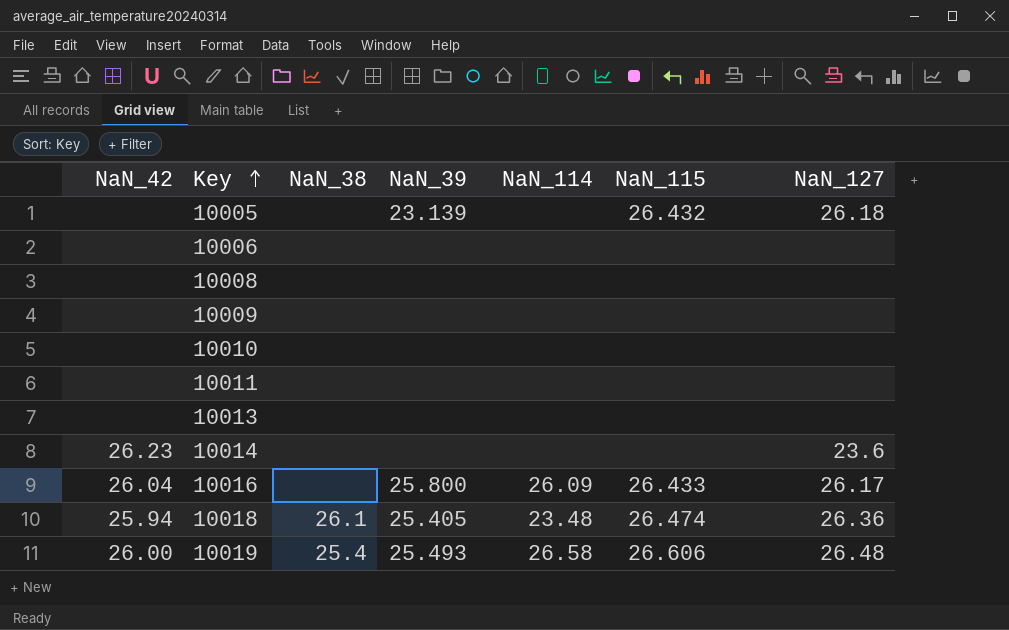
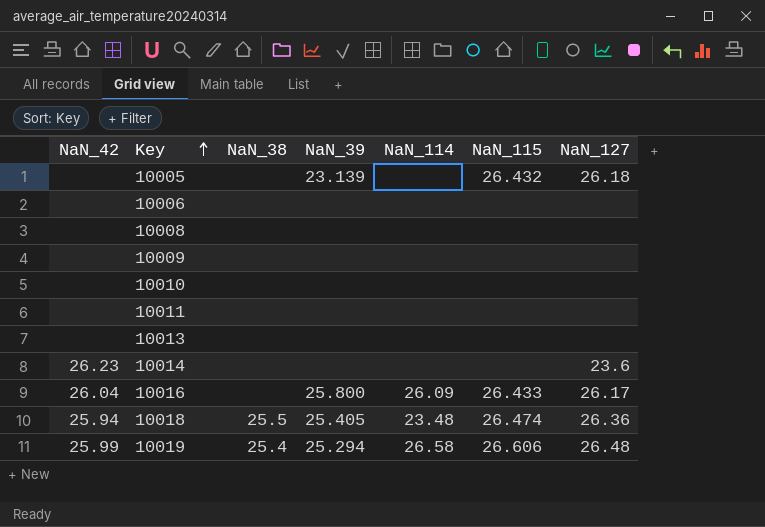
10018 | NaN_38: 26.1 -> 25.5
10019 | NaN_42: 26.00 -> 25.99
10019 | NaN_39: 25.493 -> 25.294

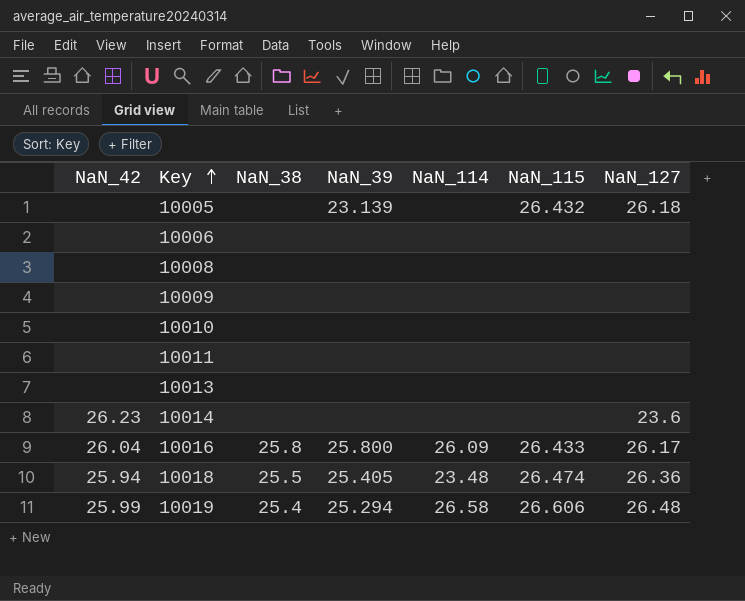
10016 | NaN_38: none -> 25.8

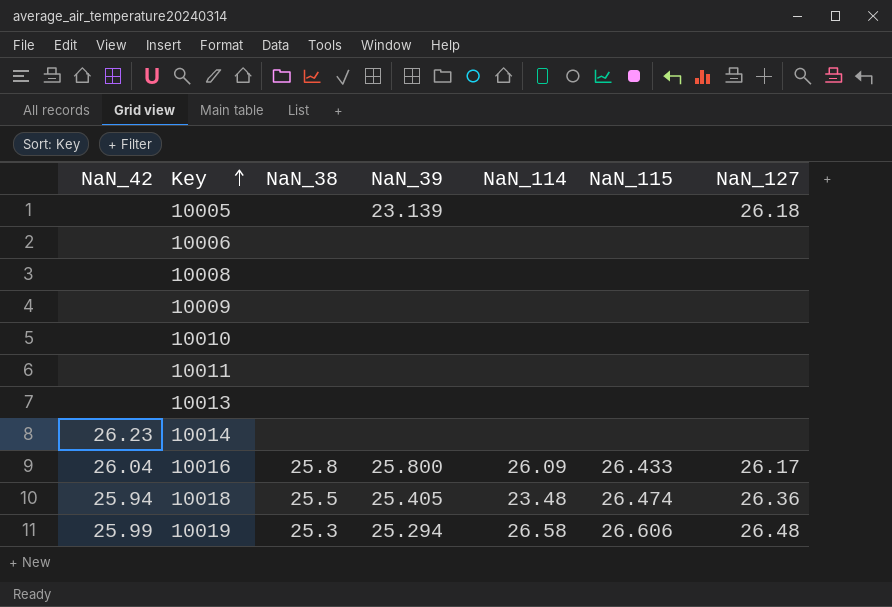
10005 | NaN_115: 26.432 -> none
10014 | NaN_127: 23.6 -> none
10019 | NaN_38: 25.4 -> 25.3

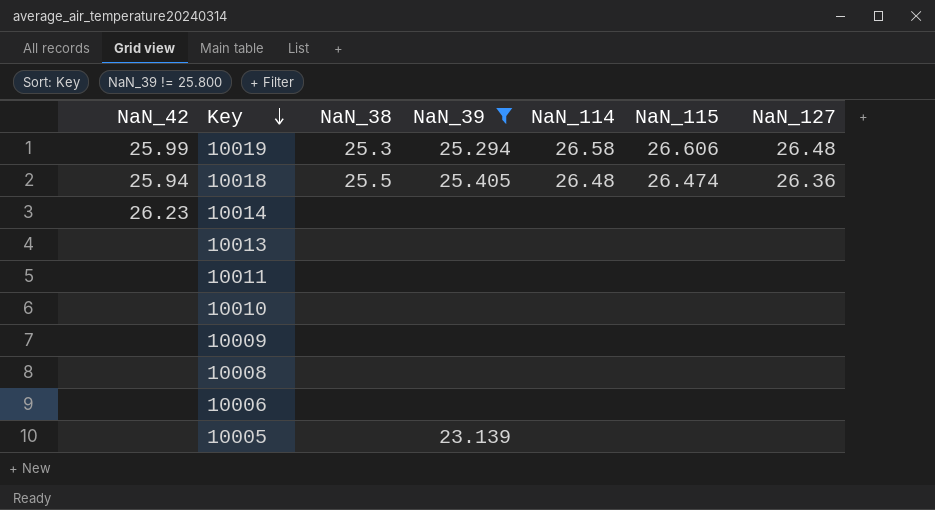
filter: none -> NaN_39 != 25.800
row order: Key ascending -> Key descending
10018 | NaN_114: 23.48 -> 26.48
10005 | NaN_127: 26.18 -> none

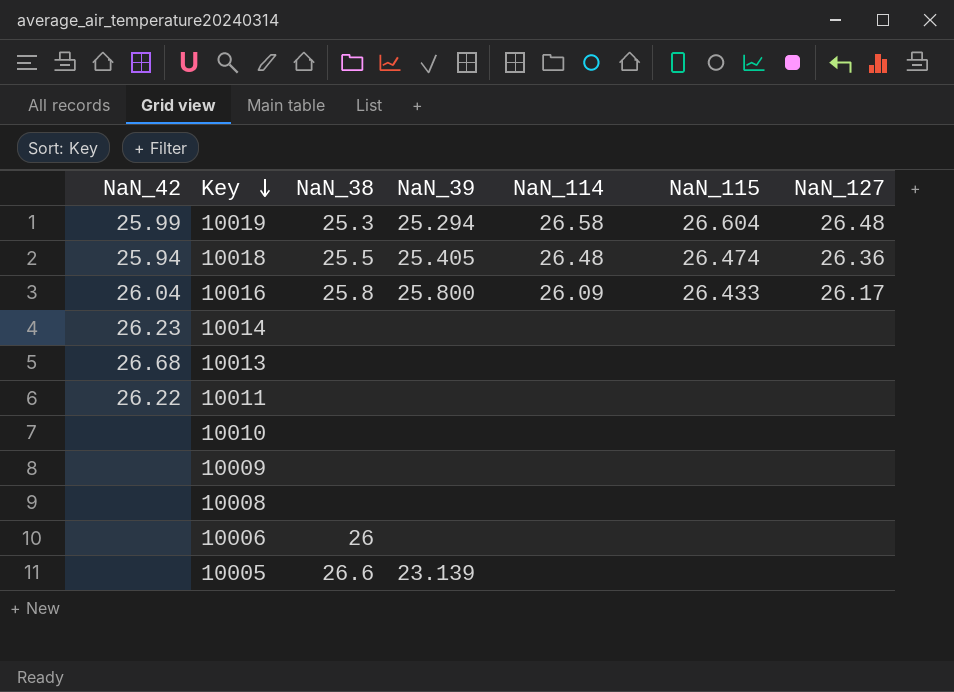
filter: NaN_39 != 25.800 -> none
10019 | NaN_115: 26.606 -> 26.604
10013 | NaN_42: none -> 26.68
10011 | NaN_42: none -> 26.22
10006 | NaN_38: none -> 26
10005 | NaN_38: none -> 26.6

